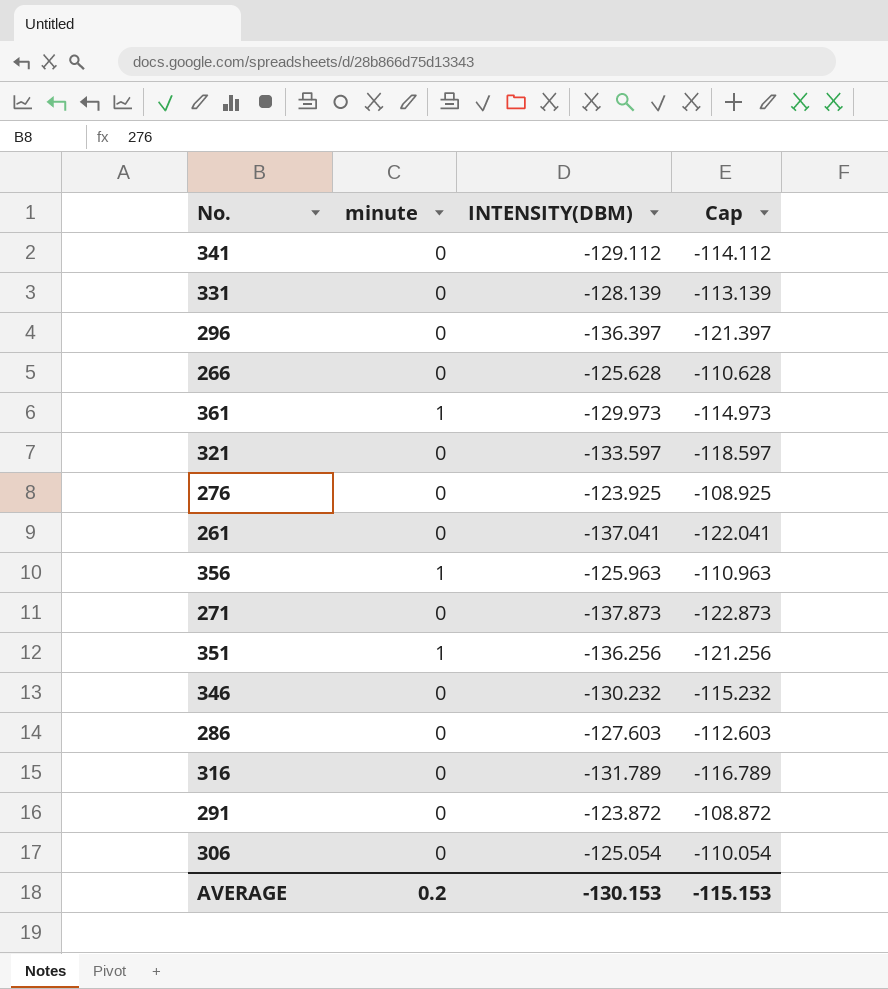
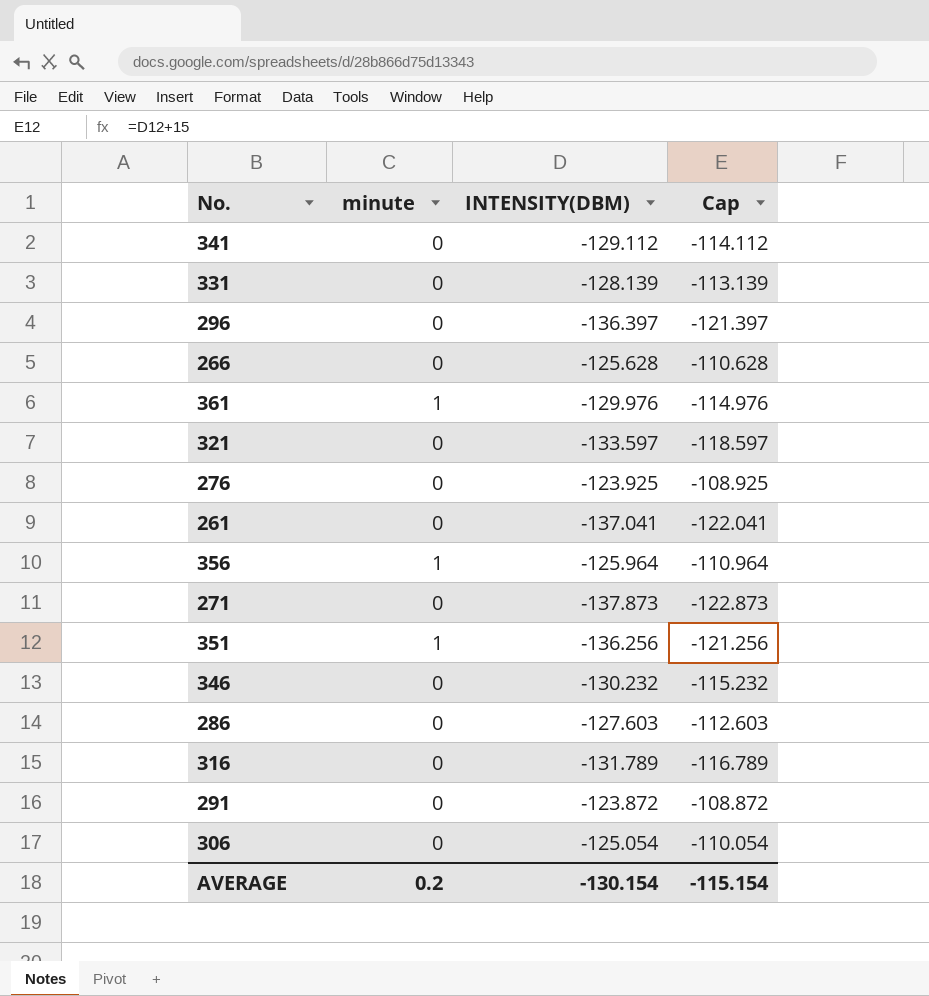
361 | INTENSITY(DBM): -129.973 -> -129.976
361 | Cap: -114.973 -> -114.976
356 | INTENSITY(DBM): -125.963 -> -125.964
356 | Cap: -110.963 -> -110.964
AVERAGE | INTENSITY(DBM): -130.153 -> -130.154
AVERAGE | Cap: -115.153 -> -115.154

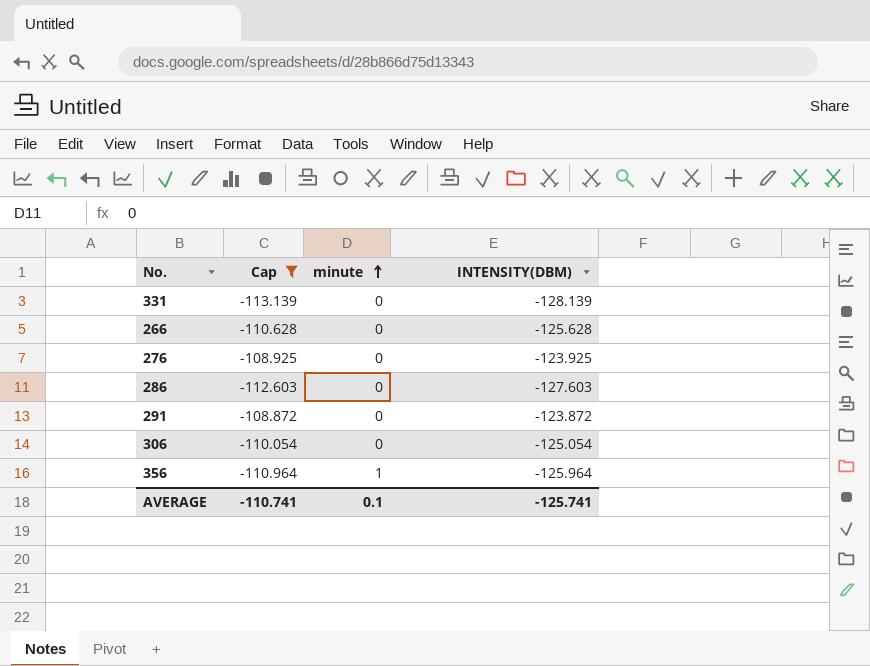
filter: none -> Cap >= -113.139
row order: none -> minute ascending
column Cap | position: 4 -> 2
AVERAGE | Cap: -115.154 -> -110.741
AVERAGE | minute: 0.2 -> 0.1
AVERAGE | INTENSITY(DBM): -130.154 -> -125.741

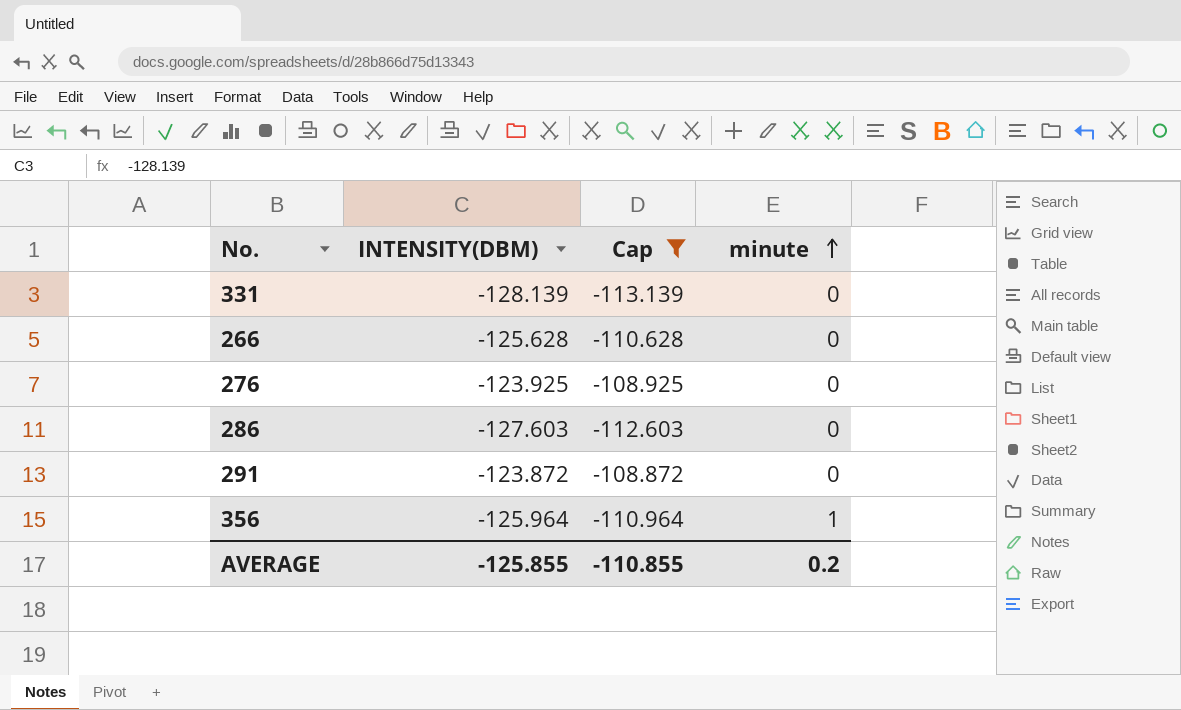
column INTENSITY(DBM) | position: 4 -> 2
row 306: -110.054 | 0 | -125.054 -> none
AVERAGE | INTENSITY(DBM): -125.741 -> -125.855
AVERAGE | Cap: -110.741 -> -110.855
AVERAGE | minute: 0.1 -> 0.2

